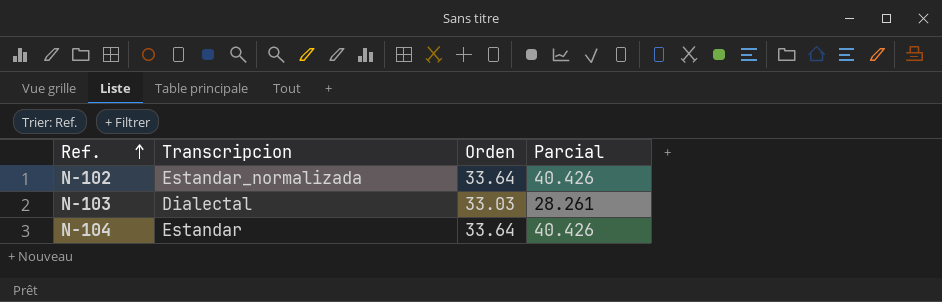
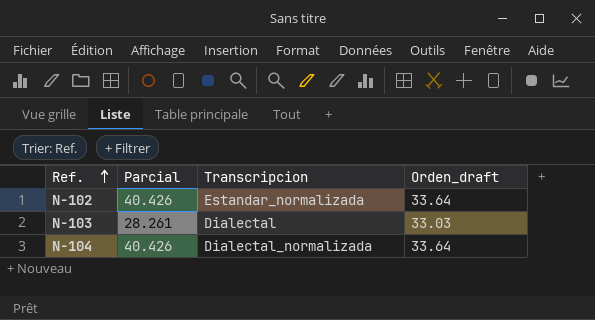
column Parcial | position: 4 -> 2
column name: Orden -> Orden_draft
N-104 | Transcripcion: Estandar -> Dialectal_normalizada

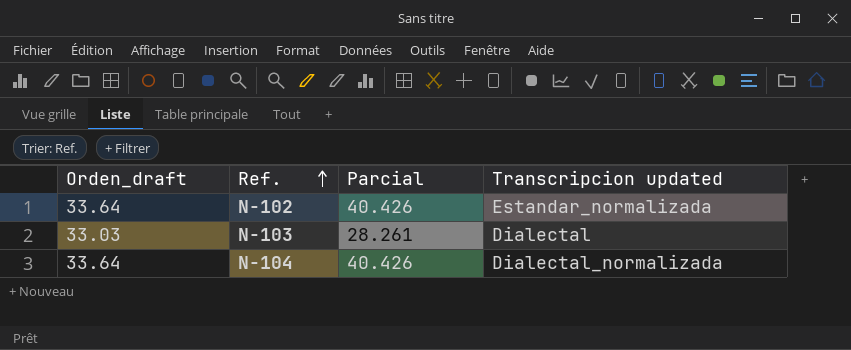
column Orden_draft | position: 4 -> 1
column name: Transcripcion -> Transcripcion updated

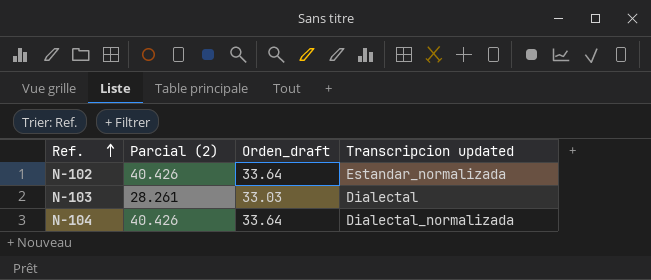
column name: Parcial -> Parcial (2)
column Orden_draft | position: 1 -> 3

